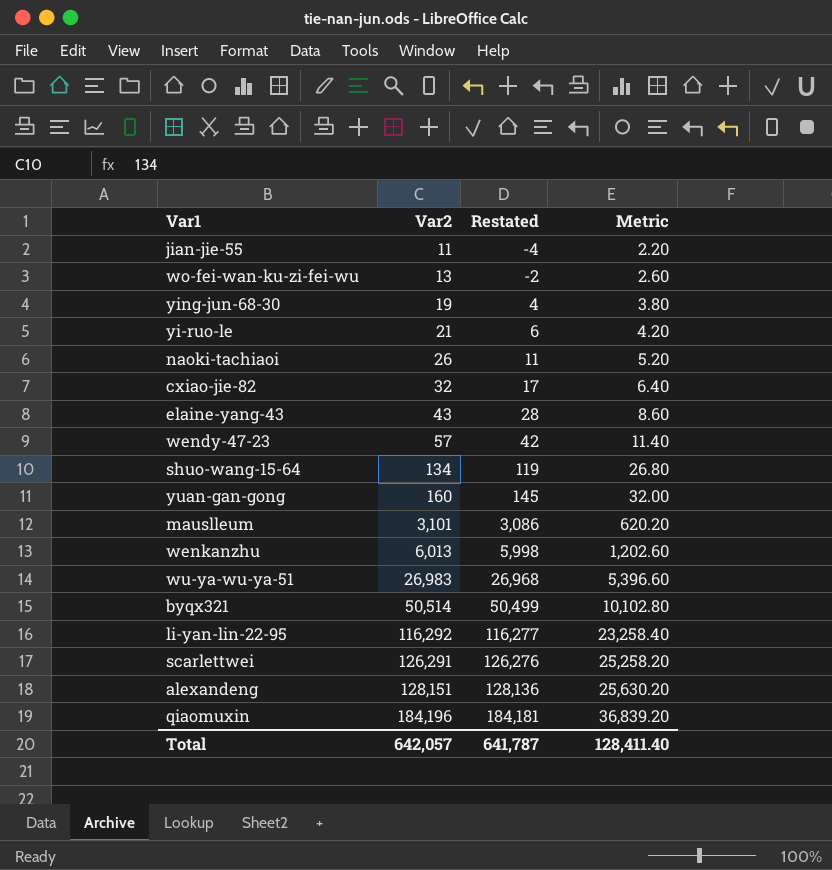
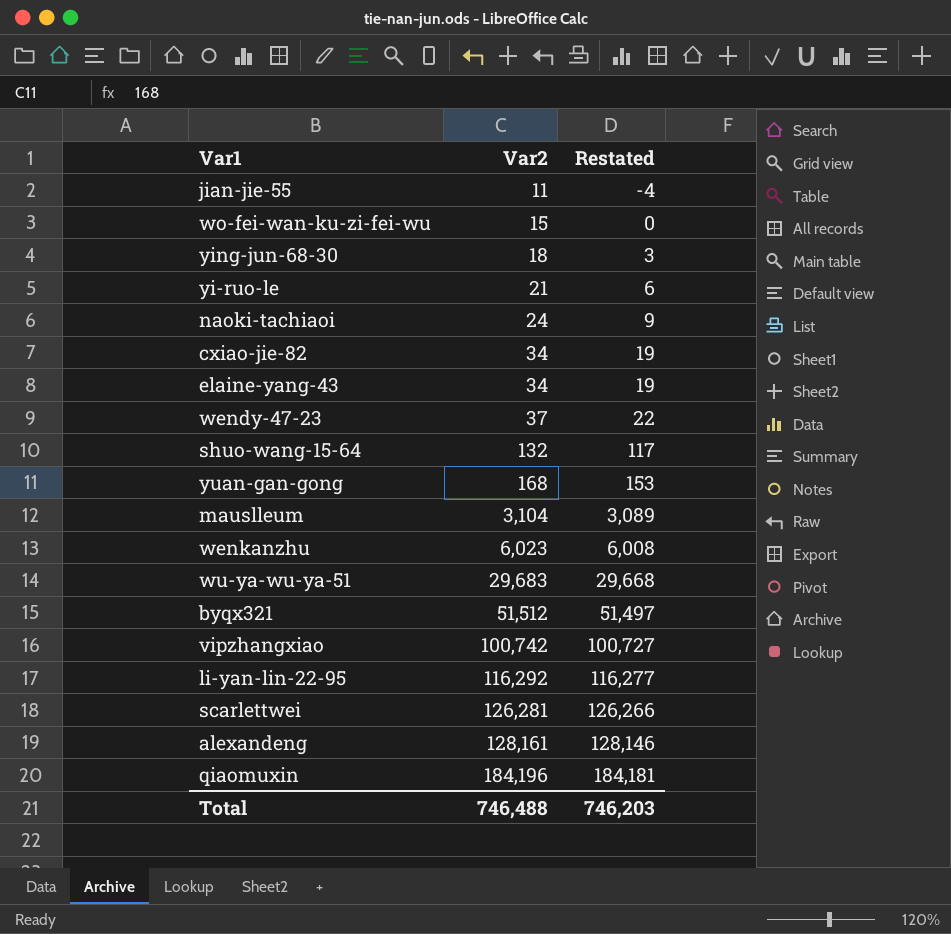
column Metric | formula: [Var2] * 0.2 -> none
wo-fei-wan-ku-zi-fei-wu | Var2: 13 -> 15
wo-fei-wan-ku-zi-fei-wu | Restated: -2 -> 0
ying-jun-68-30 | Var2: 19 -> 18
ying-jun-68-30 | Restated: 4 -> 3
naoki-tachiaoi | Var2: 26 -> 24
naoki-tachiaoi | Restated: 11 -> 9
cxiao-jie-82 | Var2: 32 -> 34
cxiao-jie-82 | Restated: 17 -> 19
elaine-yang-43 | Var2: 43 -> 34
elaine-yang-43 | Restated: 28 -> 19
wendy-47-23 | Var2: 57 -> 37
wendy-47-23 | Restated: 42 -> 22
shuo-wang-15-64 | Var2: 134 -> 132
shuo-wang-15-64 | Restated: 119 -> 117
yuan-gan-gong | Var2: 160 -> 168
yuan-gan-gong | Restated: 145 -> 153
mauslleum | Var2: 3,101 -> 3,104
mauslleum | Restated: 3,086 -> 3,089
wenkanzhu | Var2: 6,013 -> 6,023
wenkanzhu | Restated: 5,998 -> 6,008
wu-ya-wu-ya-51 | Var2: 26,983 -> 29,683
wu-ya-wu-ya-51 | Restated: 26,968 -> 29,668
byqx321 | Var2: 50,514 -> 51,512
byqx321 | Restated: 50,499 -> 51,497
row vipzhangxiao: none -> 100,742 | 100,727
scarlettwei | Var2: 126,291 -> 126,281
scarlettwei | Restated: 126,276 -> 126,266
alexandeng | Var2: 128,151 -> 128,161
alexandeng | Restated: 128,136 -> 128,146
Total | Var2: 642,057 -> 746,488
Total | Restated: 641,787 -> 746,203

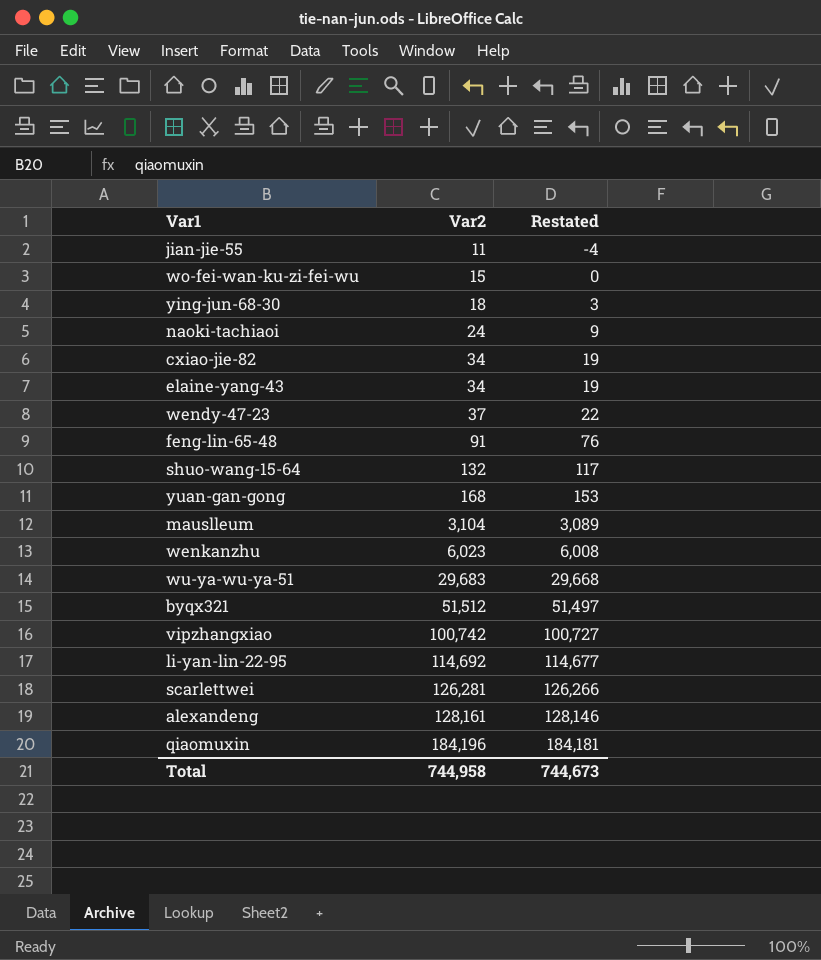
row yi-ruo-le: 21 | 6 -> none
row feng-lin-65-48: none -> 91 | 76
li-yan-lin-22-95 | Var2: 116,292 -> 114,692
li-yan-lin-22-95 | Restated: 116,277 -> 114,677
Total | Var2: 746,488 -> 744,958
Total | Restated: 746,203 -> 744,673

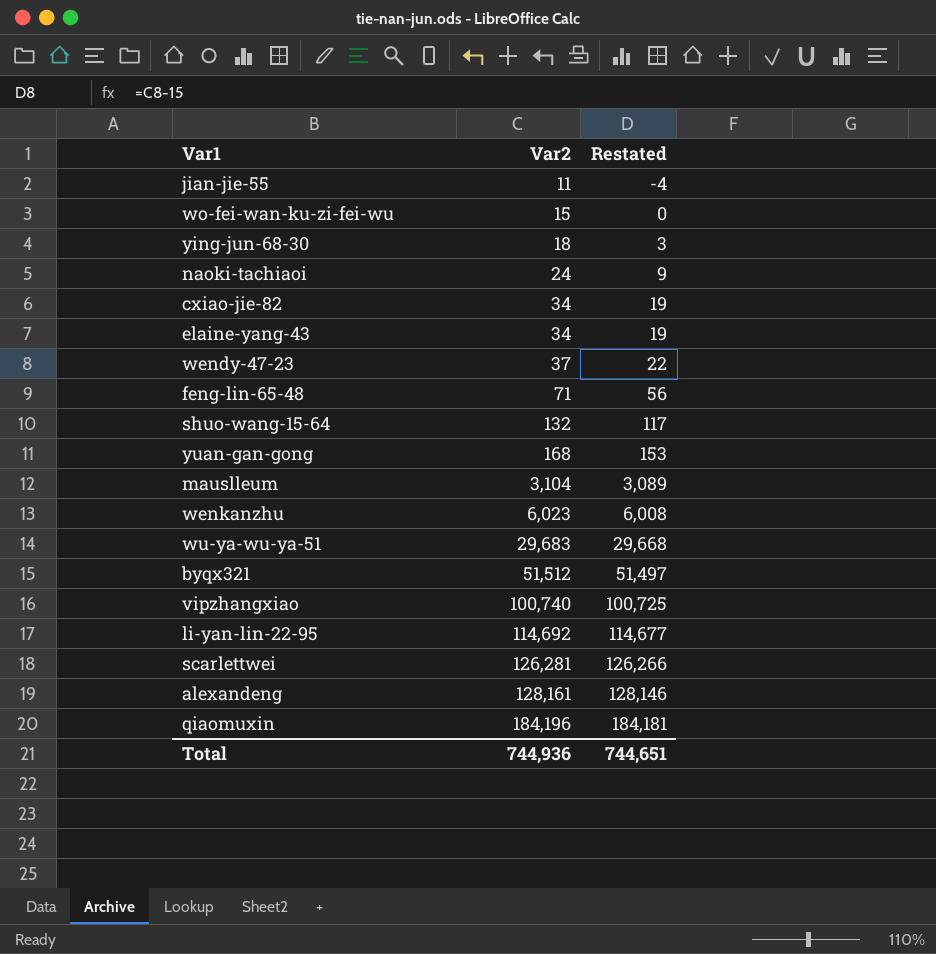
feng-lin-65-48 | Var2: 91 -> 71
feng-lin-65-48 | Restated: 76 -> 56
vipzhangxiao | Var2: 100,742 -> 100,740
vipzhangxiao | Restated: 100,727 -> 100,725
Total | Var2: 744,958 -> 744,936
Total | Restated: 744,673 -> 744,651

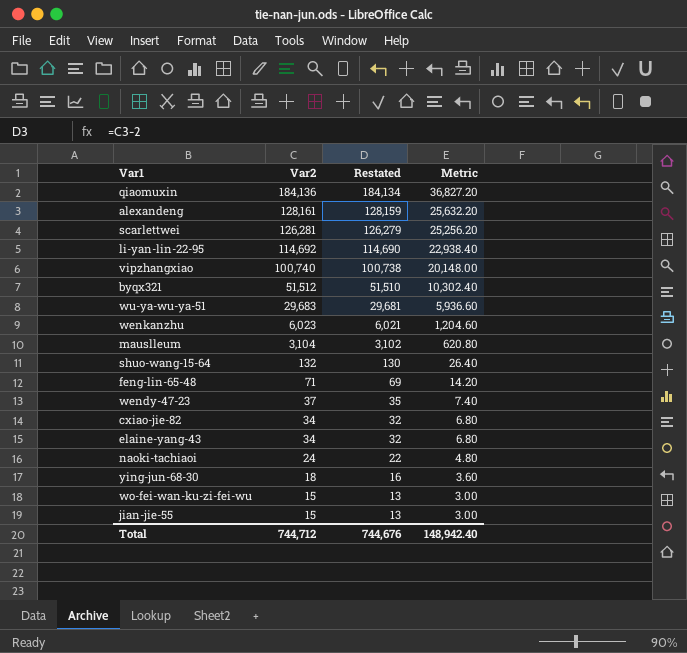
row order: Var2 ascending -> Var2 descending
column Restated | formula: [Var2] - 15 -> [Var2] - 2
column Metric | formula: none -> [Var2] * 0.2
row yuan-gan-gong: 168 | 153 -> none
qiaomuxin | Var2: 184,196 -> 184,136
jian-jie-55 | Var2: 11 -> 15
Total | Var2: 744,936 -> 744,712
Total | Restated: 744,651 -> 744,676

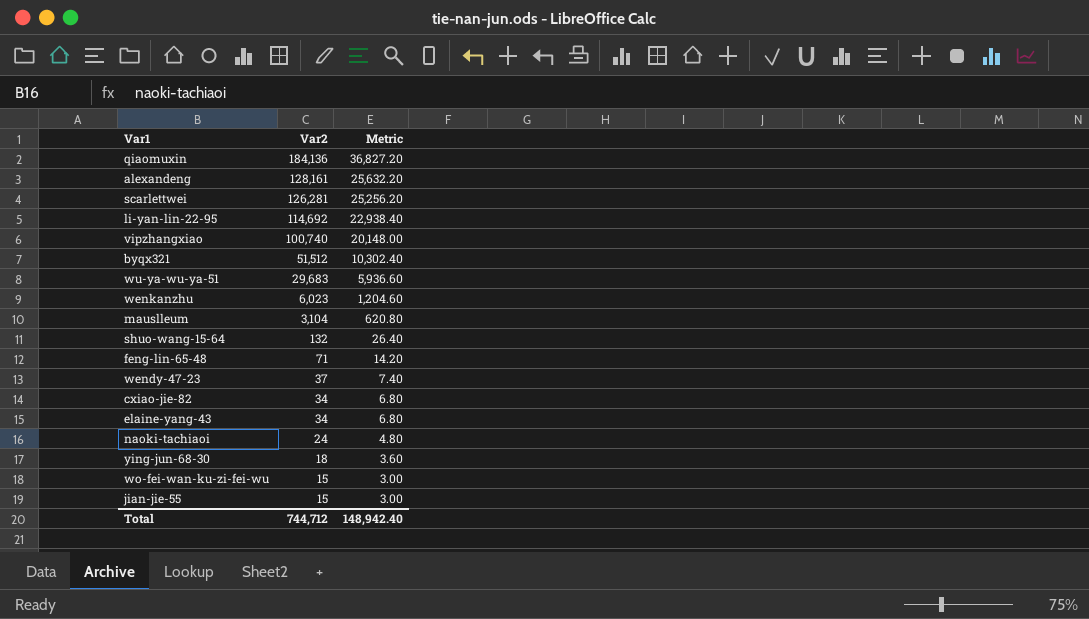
column Restated | formula: [Var2] - 2 -> none

